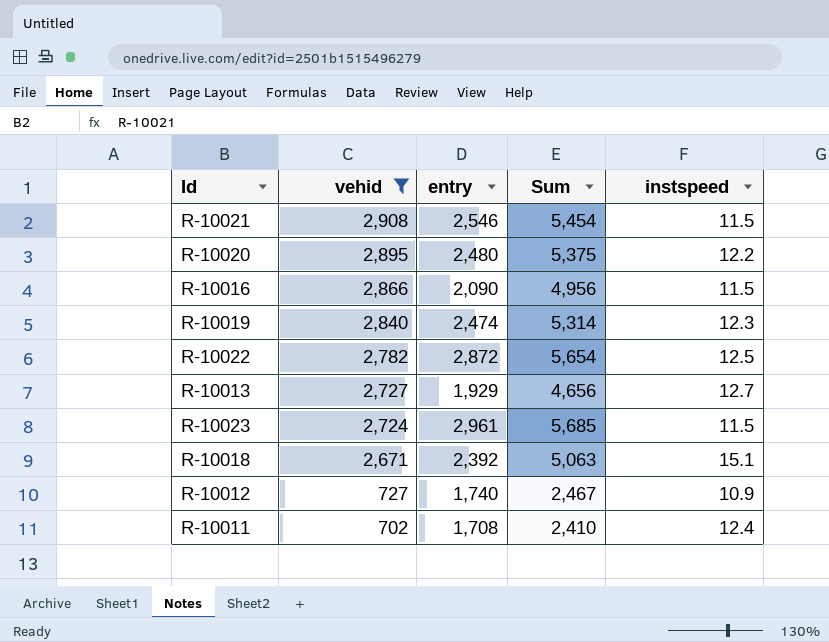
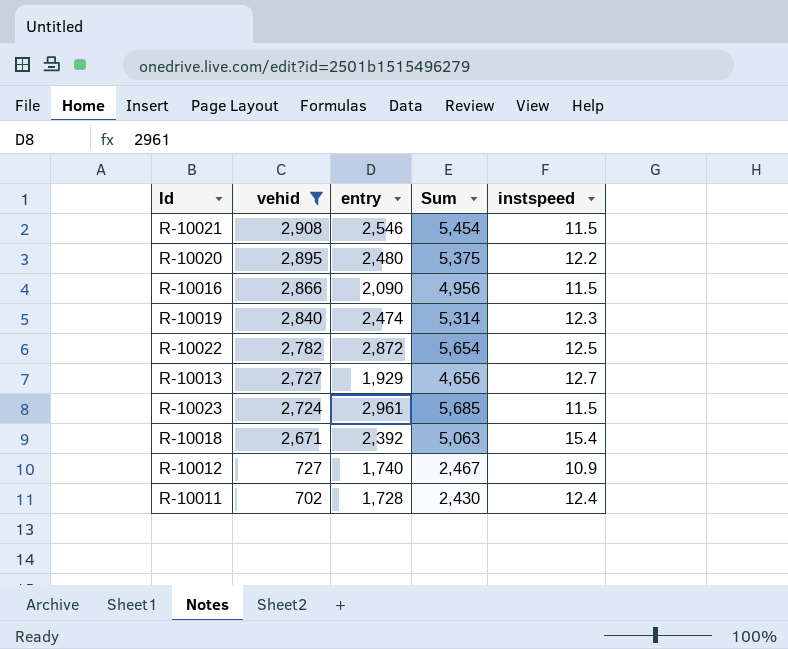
R-10018 | instspeed: 15.1 -> 15.4
R-10011 | entry: 1,708 -> 1,728
R-10011 | Sum: 2,410 -> 2,430

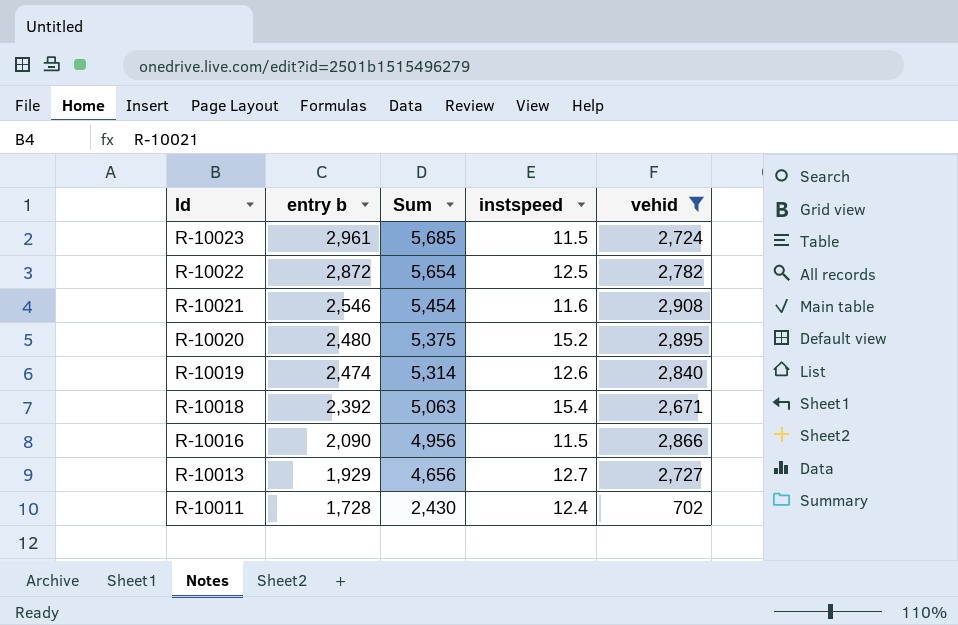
row order: vehid descending -> Id descending
column name: entry -> entry b
column vehid | position: 2 -> 5
row R-10012: 727 | 1,740 | 2,467 | 10.9 -> none
R-10021 | instspeed: 11.5 -> 11.6
R-10020 | instspeed: 12.2 -> 15.2
R-10019 | instspeed: 12.3 -> 12.6

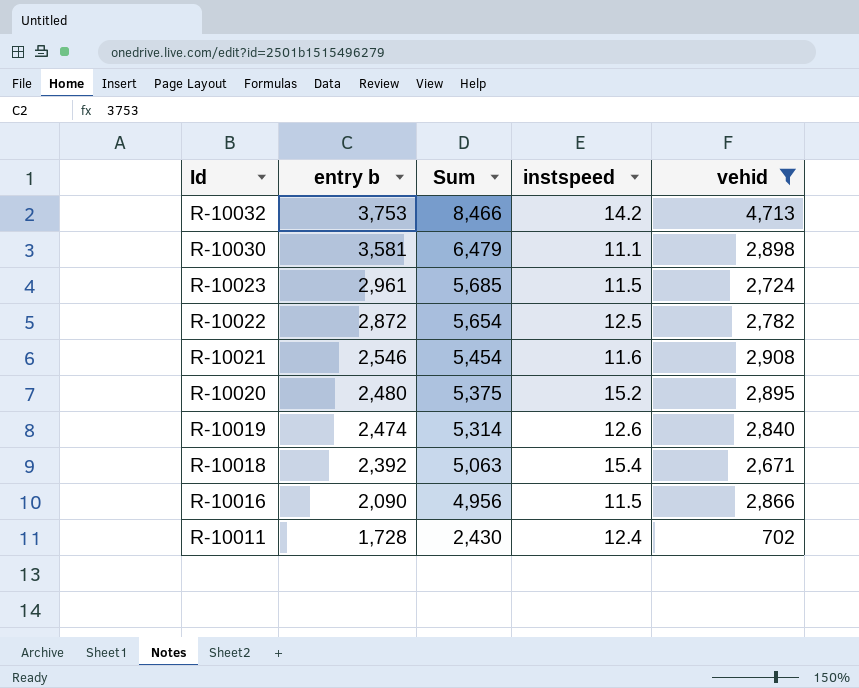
row R-10013: 1,929 | 4,656 | 12.7 | 2,727 -> none
row R-10032: none -> 3,753 | 8,466 | 14.2 | 4,713
row R-10030: none -> 3,581 | 6,479 | 11.1 | 2,898

